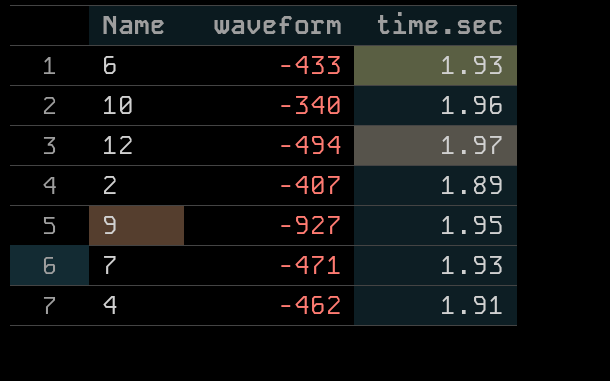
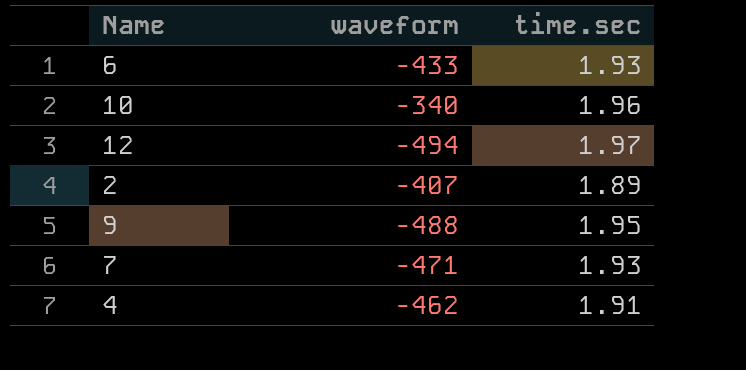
9 | waveform: -927 -> -488

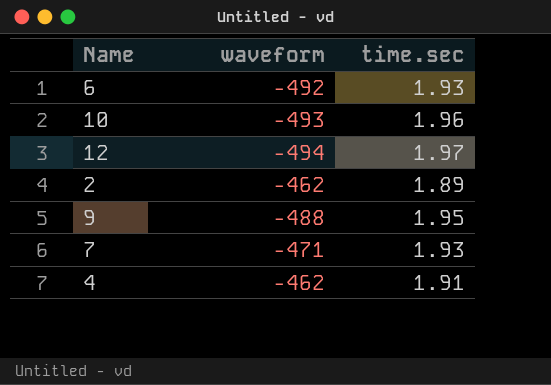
6 | waveform: -433 -> -492
10 | waveform: -340 -> -493
2 | waveform: -407 -> -462

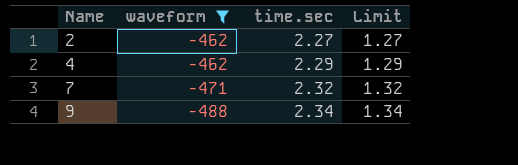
filter: none -> waveform >= -488
row order: none -> Name ascending
column Limit | formula: none -> [time.sec] - 1
2 | time.sec: 1.89 -> 2.27
4 | time.sec: 1.91 -> 2.29
7 | time.sec: 1.93 -> 2.32
9 | time.sec: 1.95 -> 2.34

